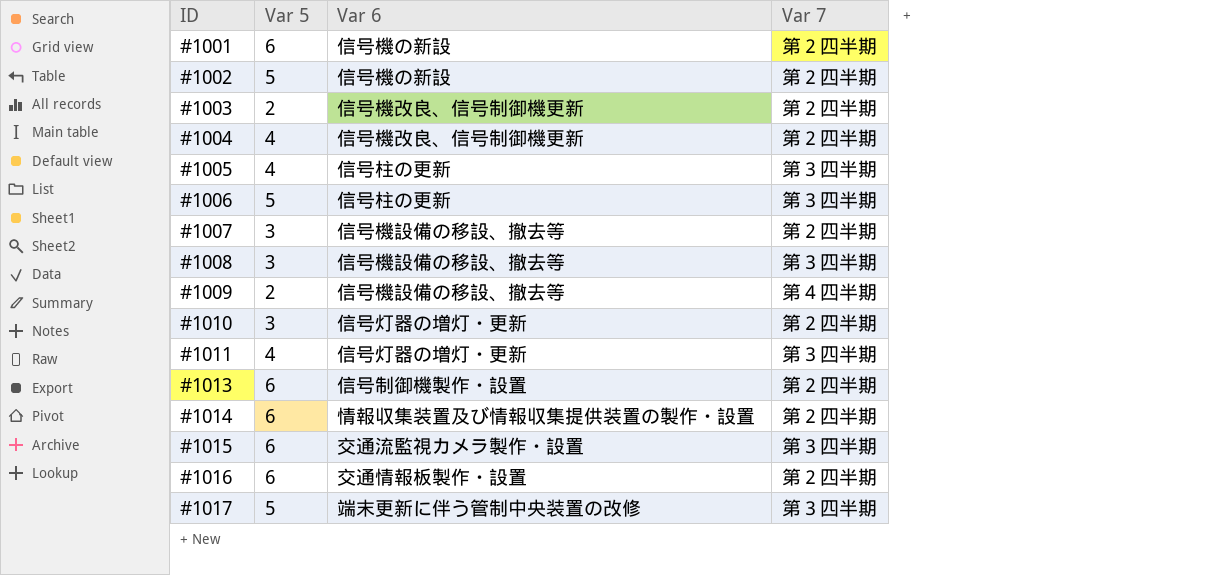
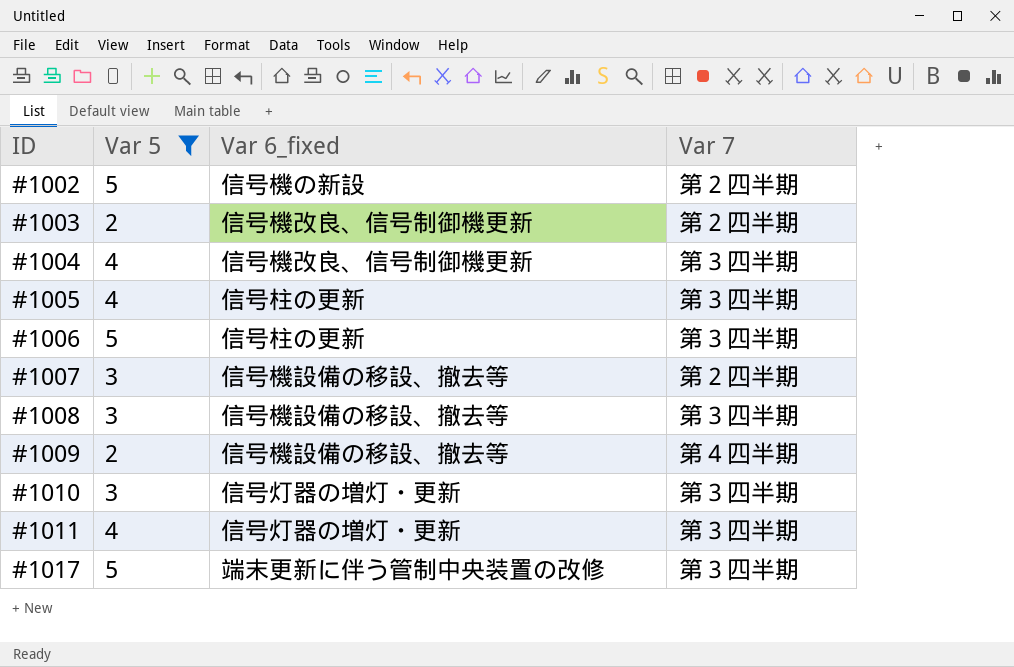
filter: none -> Var 5 != 6
column name: Var 6 -> Var 6_fixed
#1004 | Var 7: 第２四半期 -> 第３四半期
#1010 | Var 7: 第２四半期 -> 第３四半期

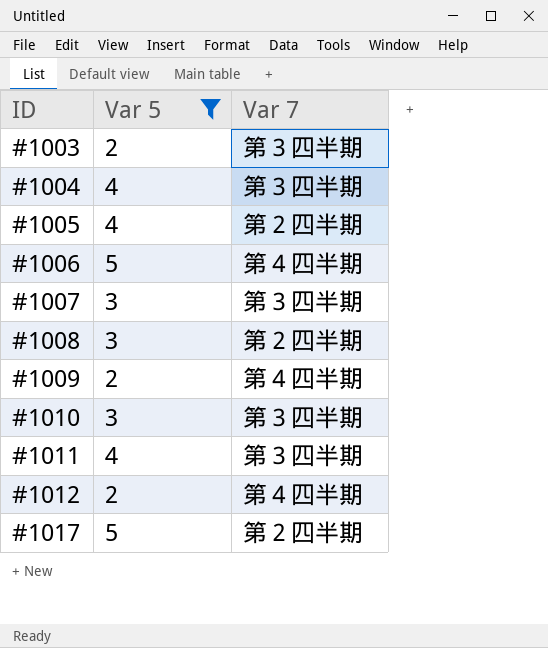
column Var 6_fixed | position: 3 -> none
row #1002: 5 | 信号機の新設 | 第２四半期 -> none
#1003 | Var 7: 第２四半期 -> 第３四半期
#1005 | Var 7: 第３四半期 -> 第２四半期
#1006 | Var 7: 第３四半期 -> 第４四半期
#1007 | Var 7: 第２四半期 -> 第３四半期
#1008 | Var 7: 第３四半期 -> 第２四半期
row #1012: none -> 2 | 第４四半期
#1017 | Var 7: 第３四半期 -> 第２四半期

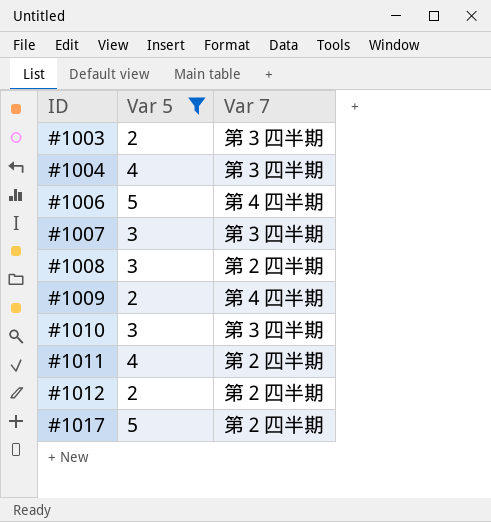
row #1005: 4 | 第２四半期 -> none
#1011 | Var 7: 第３四半期 -> 第２四半期
#1012 | Var 7: 第４四半期 -> 第２四半期

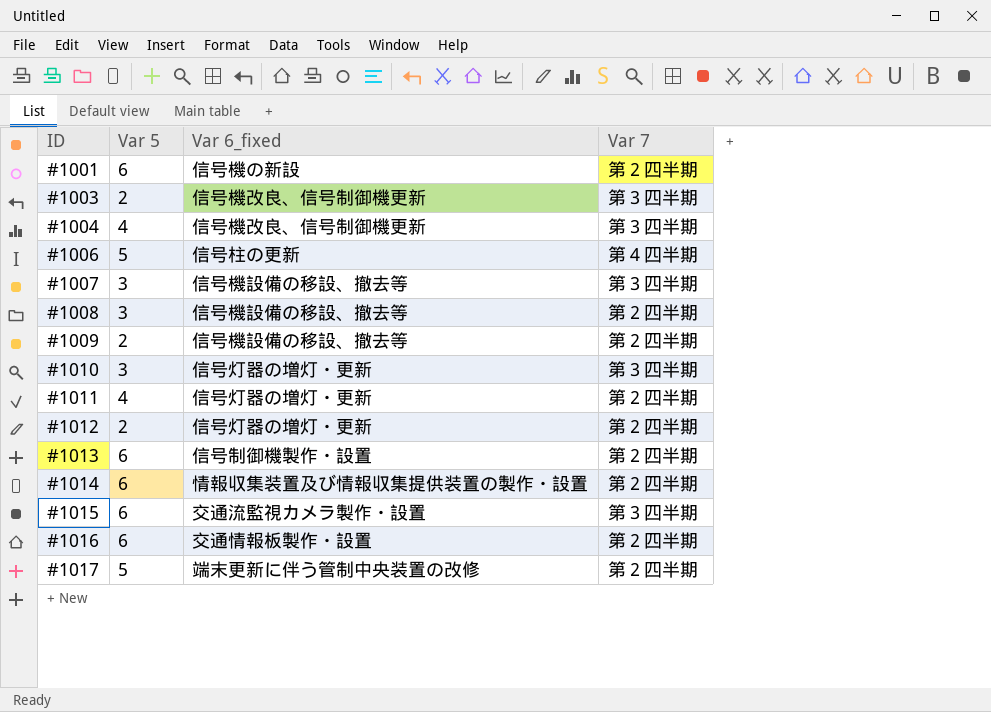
filter: Var 5 != 6 -> none
column Var 6_fixed | position: none -> 3
#1009 | Var 7: 第４四半期 -> 第２四半期

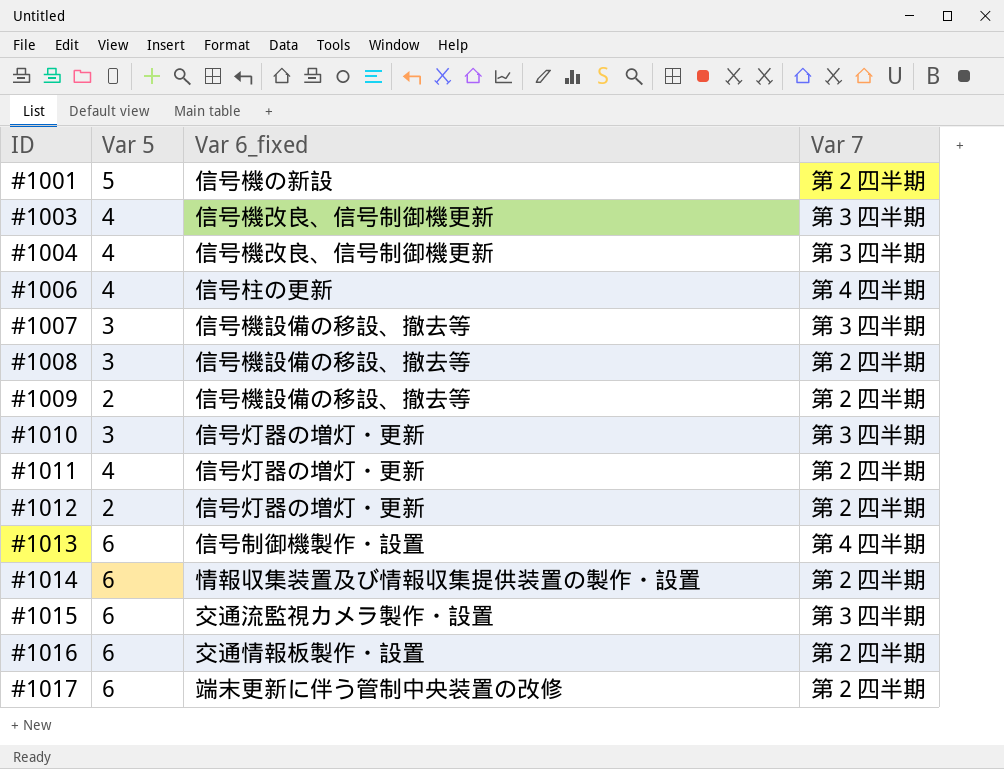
#1001 | Var 5: 6 -> 5
#1003 | Var 5: 2 -> 4
#1006 | Var 5: 5 -> 4
#1013 | Var 7: 第２四半期 -> 第４四半期
#1017 | Var 5: 5 -> 6

